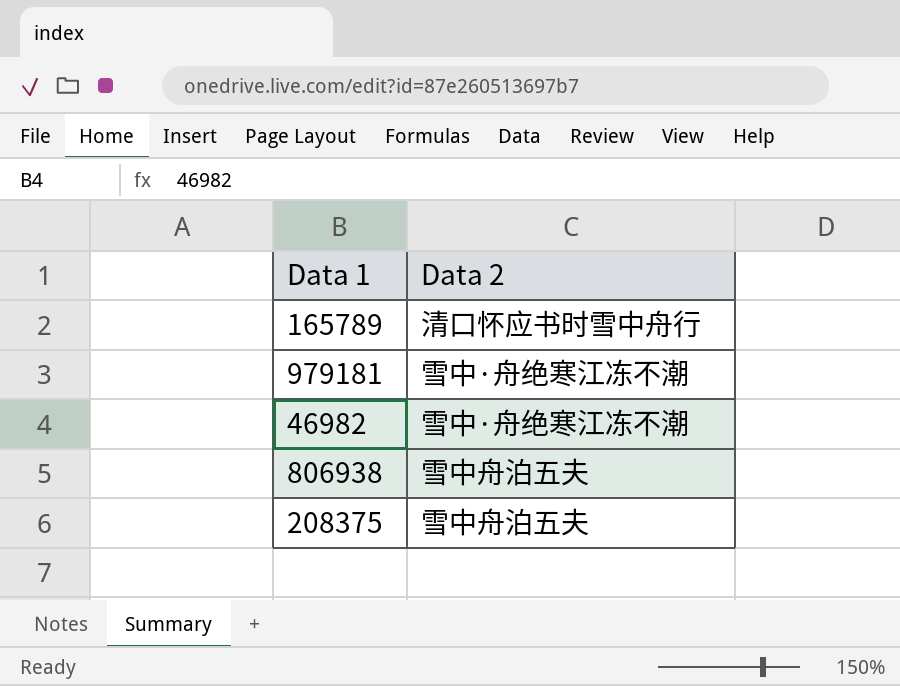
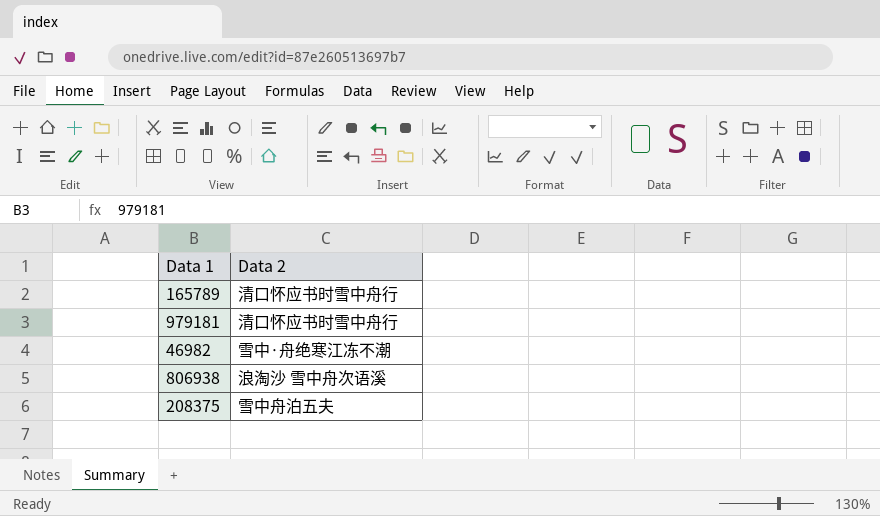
979181 | Data 2: 雪中·舟绝寒江冻不潮 -> 清口怀应书时雪中舟行
806938 | Data 2: 雪中舟泊五夫 -> 浪淘沙 雪中舟次语溪

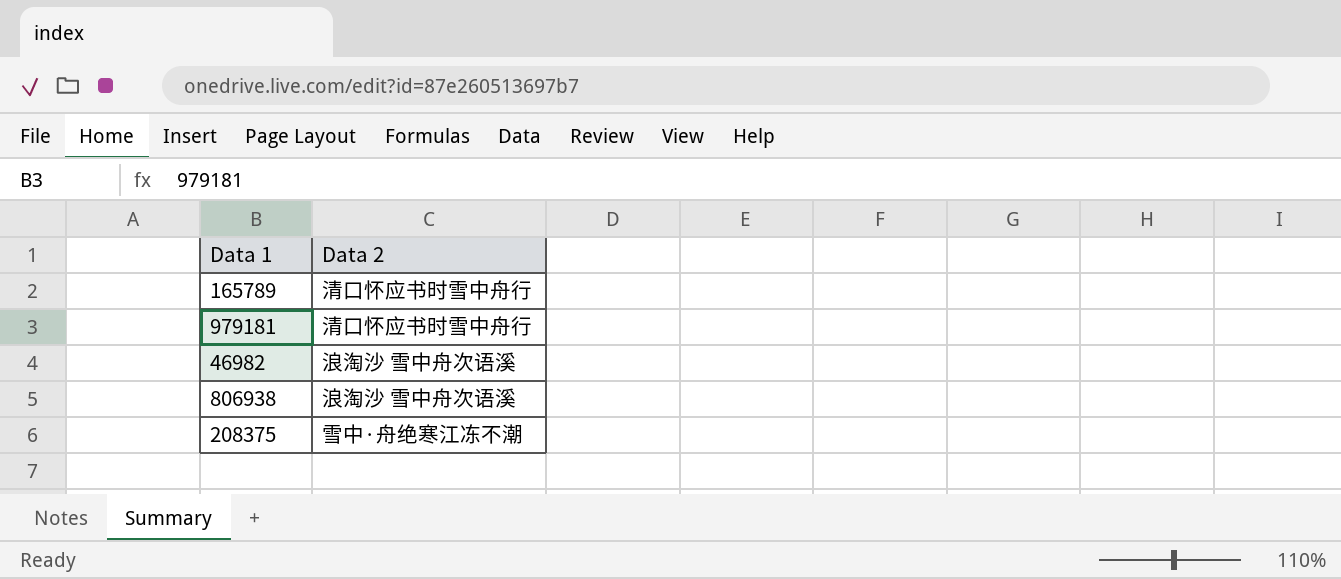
46982 | Data 2: 雪中·舟绝寒江冻不潮 -> 浪淘沙 雪中舟次语溪
208375 | Data 2: 雪中舟泊五夫 -> 雪中·舟绝寒江冻不潮

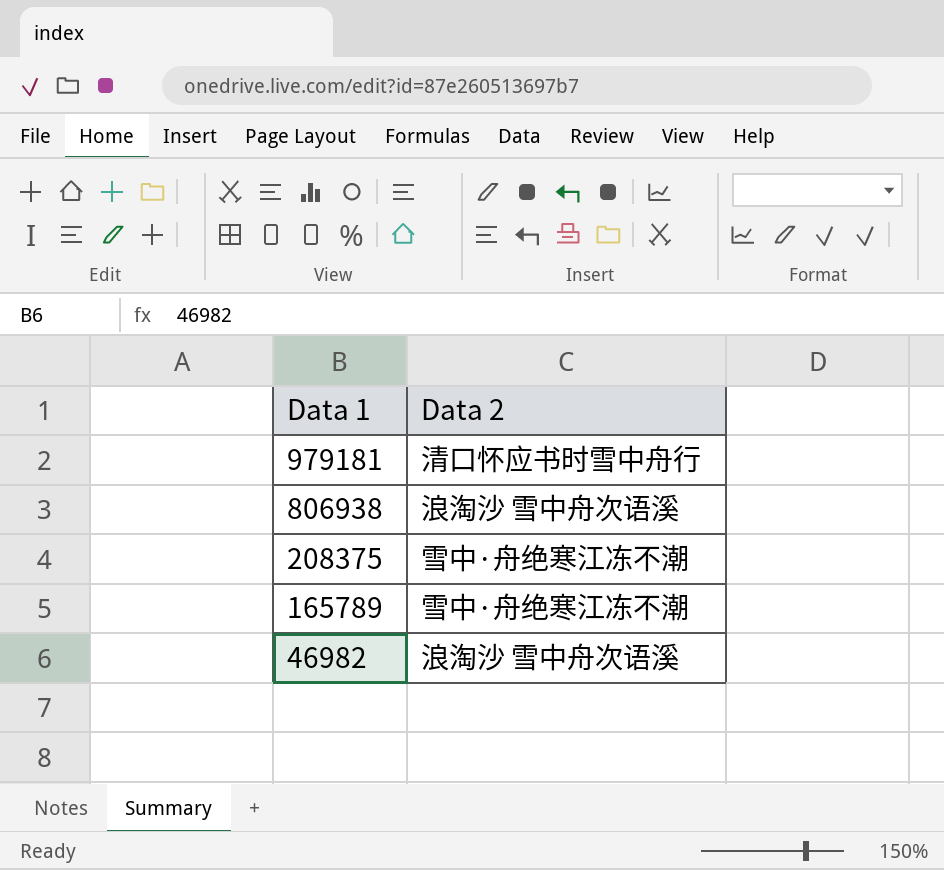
row order: none -> Data 1 descending
165789 | Data 2: 清口怀应书时雪中舟行 -> 雪中·舟绝寒江冻不潮

